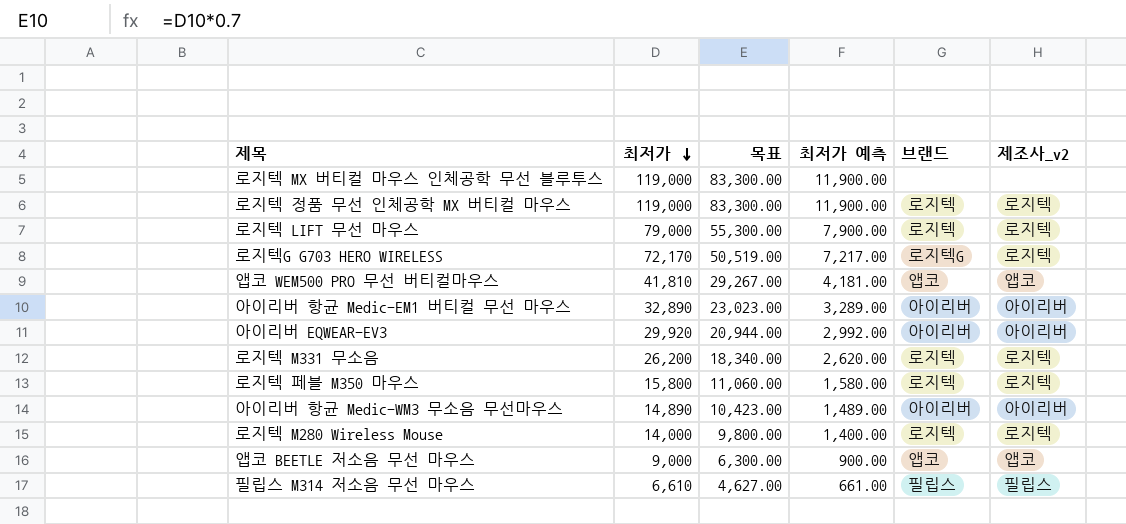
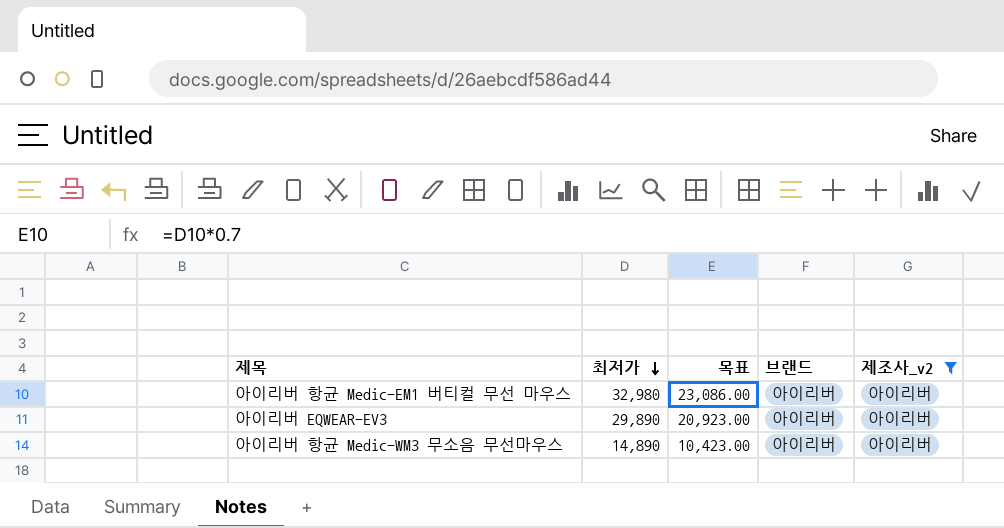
filter: none -> 제조사_v2 = 아이리버
column 최저가 예측 | formula: [최저가] * 0.1 -> none
아이리버 항균 Medic-EM1 버티컬 무선 마우스 | 최저가: 32,890 -> 32,980
아이리버 항균 Medic-EM1 버티컬 무선 마우스 | 목표: 23,023.00 -> 23,086.00
아이리버 EQWEAR-EV3 | 최저가: 29,920 -> 29,890
아이리버 EQWEAR-EV3 | 목표: 20,944.00 -> 20,923.00

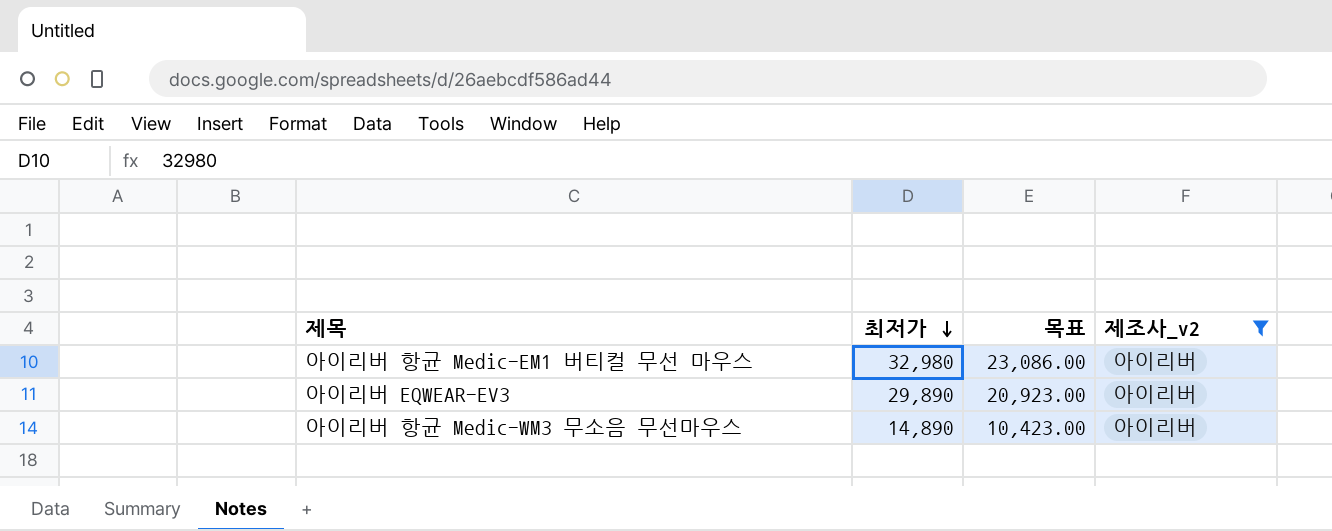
column 브랜드 | position: 4 -> none

